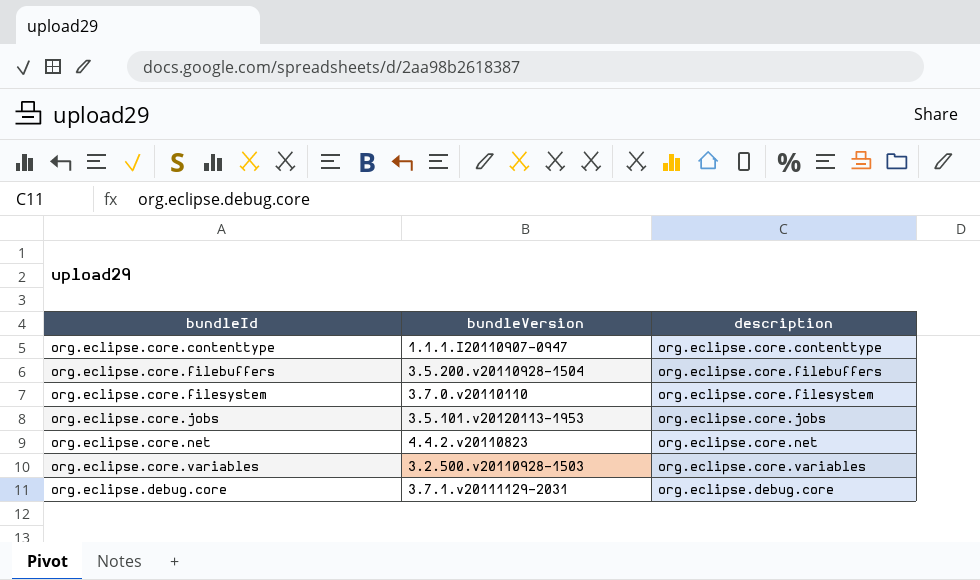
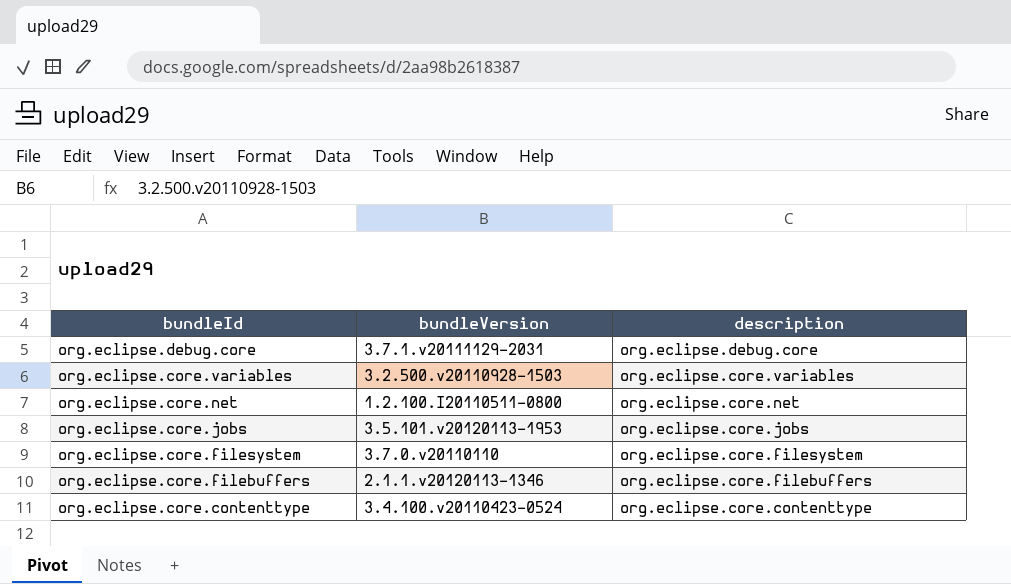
row order: bundleId ascending -> bundleId descending
org.eclipse.core.net | bundleVersion: 4.4.2.v20110823 -> 1.2.100.I20110511-0800
org.eclipse.core.filebuffers | bundleVersion: 3.5.200.v20110928-1504 -> 2.1.1.v20120113-1346
org.eclipse.core.contenttype | bundleVersion: 1.1.1.I20110907-0947 -> 3.4.100.v20110423-0524

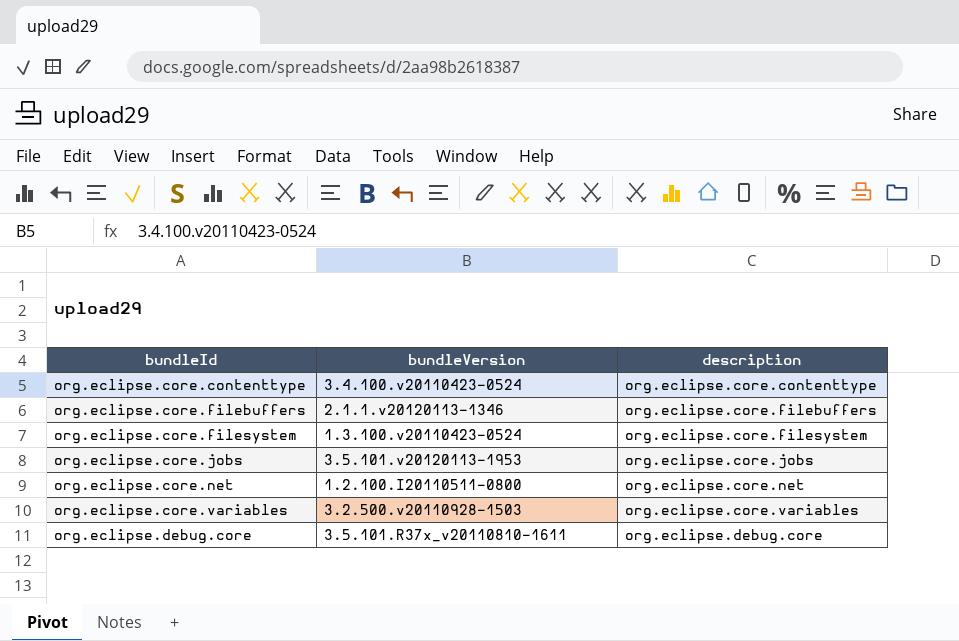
row order: bundleId descending -> bundleId ascending
org.eclipse.core.filesystem | bundleVersion: 3.7.0.v20110110 -> 1.3.100.v20110423-0524
org.eclipse.debug.core | bundleVersion: 3.7.1.v20111129-2031 -> 3.5.101.R37x_v20110810-1611

